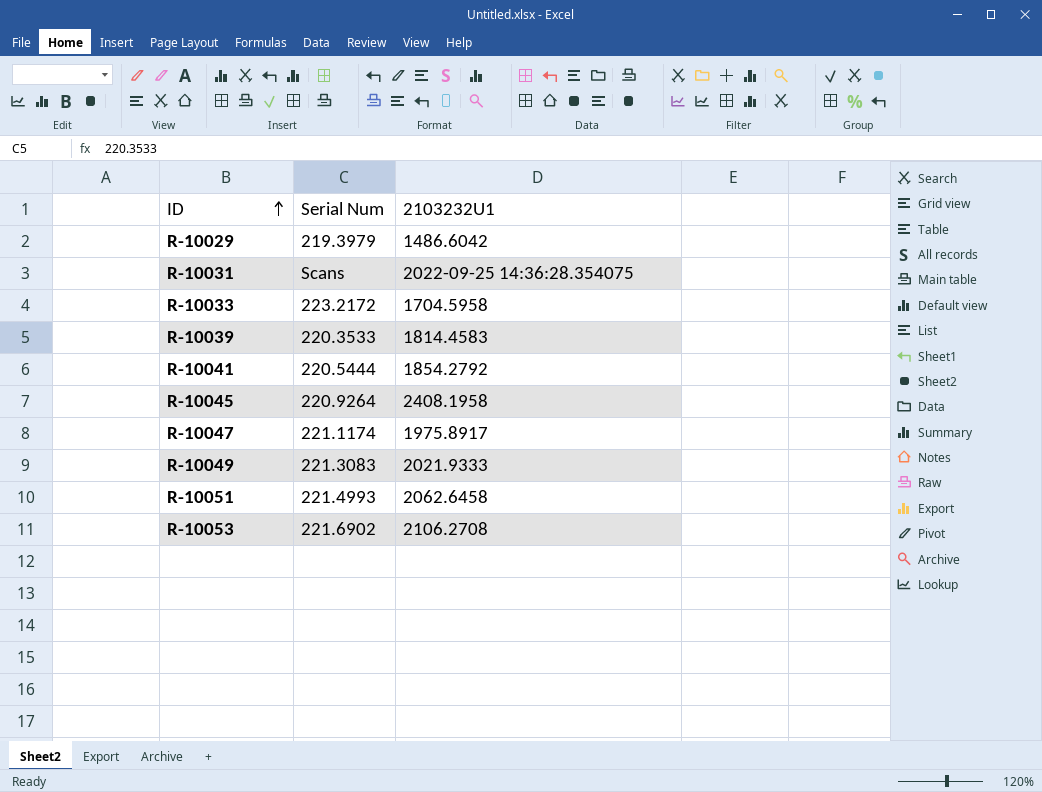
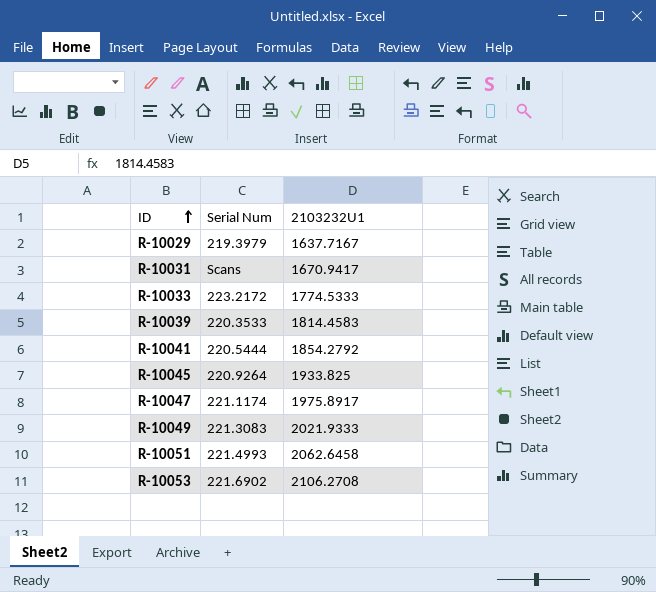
R-10029 | 2103232U1: 1486.6042 -> 1637.7167
R-10031 | 2103232U1: 2022-09-25 14:36:28.354075 -> 1670.9417
R-10033 | 2103232U1: 1704.5958 -> 1774.5333
R-10045 | 2103232U1: 2408.1958 -> 1933.825

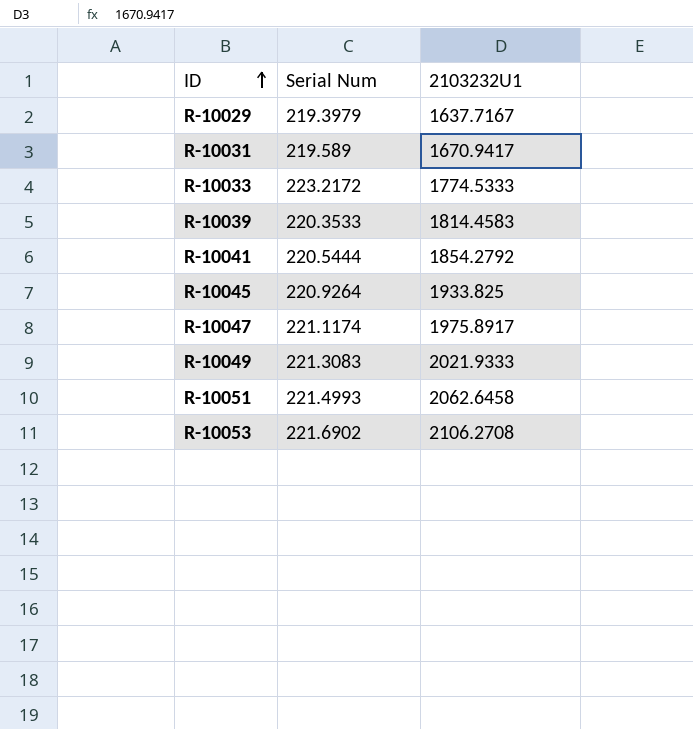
R-10031 | Serial Num: Scans -> 219.589

